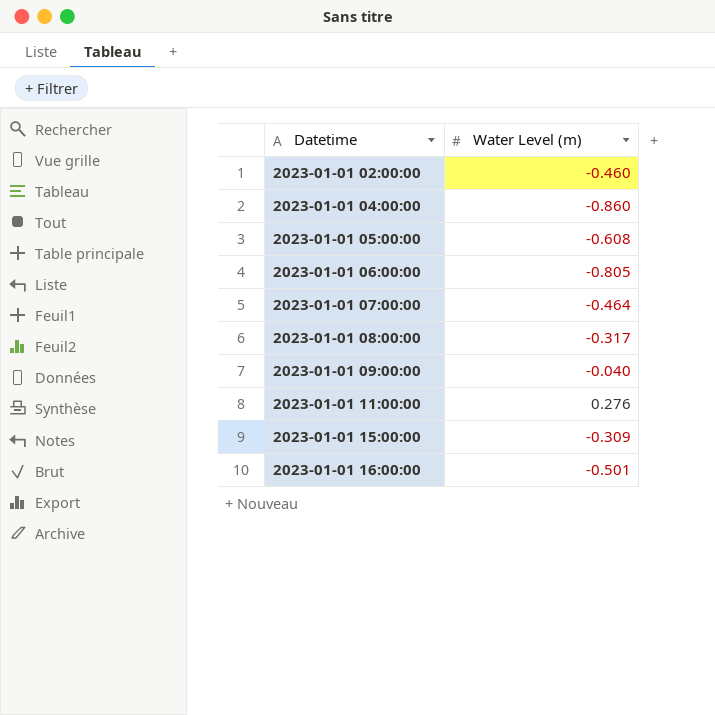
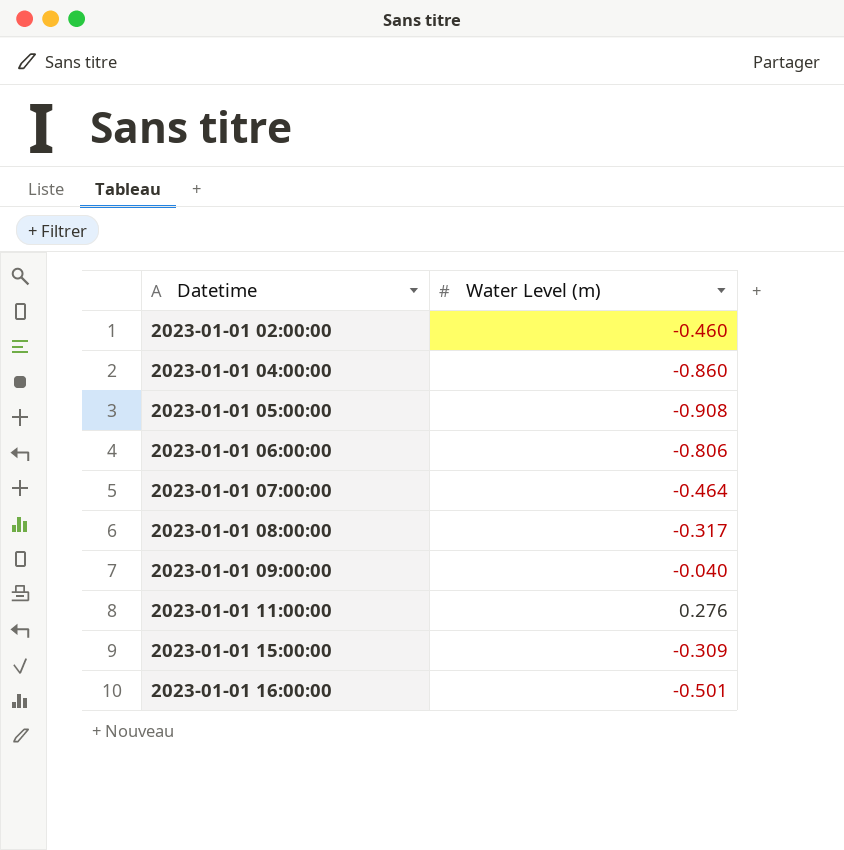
2023-01-01 05:00:00 | Water Level (m): -0.608 -> -0.908
2023-01-01 06:00:00 | Water Level (m): -0.805 -> -0.806

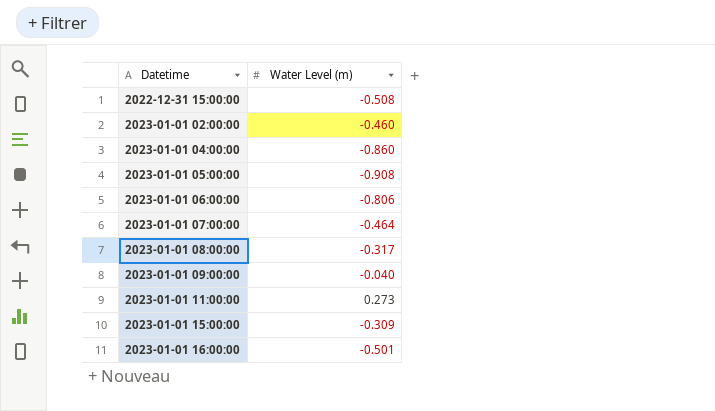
row 2022-12-31 15:00:00: none -> -0.508
2023-01-01 11:00:00 | Water Level (m): 0.276 -> 0.273

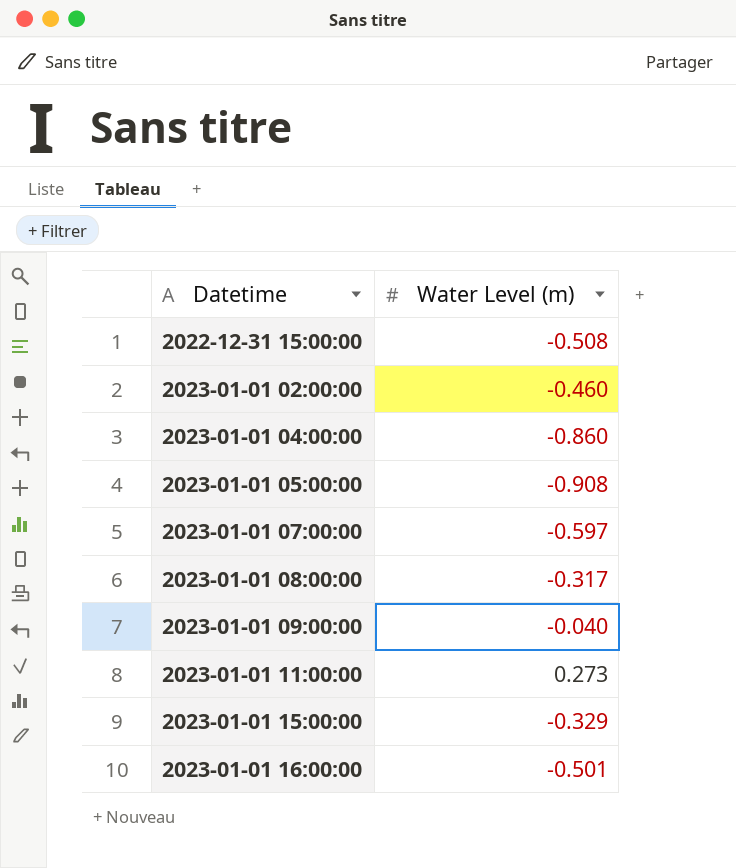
row 2023-01-01 06:00:00: -0.806 -> none
2023-01-01 07:00:00 | Water Level (m): -0.464 -> -0.597
2023-01-01 15:00:00 | Water Level (m): -0.309 -> -0.329

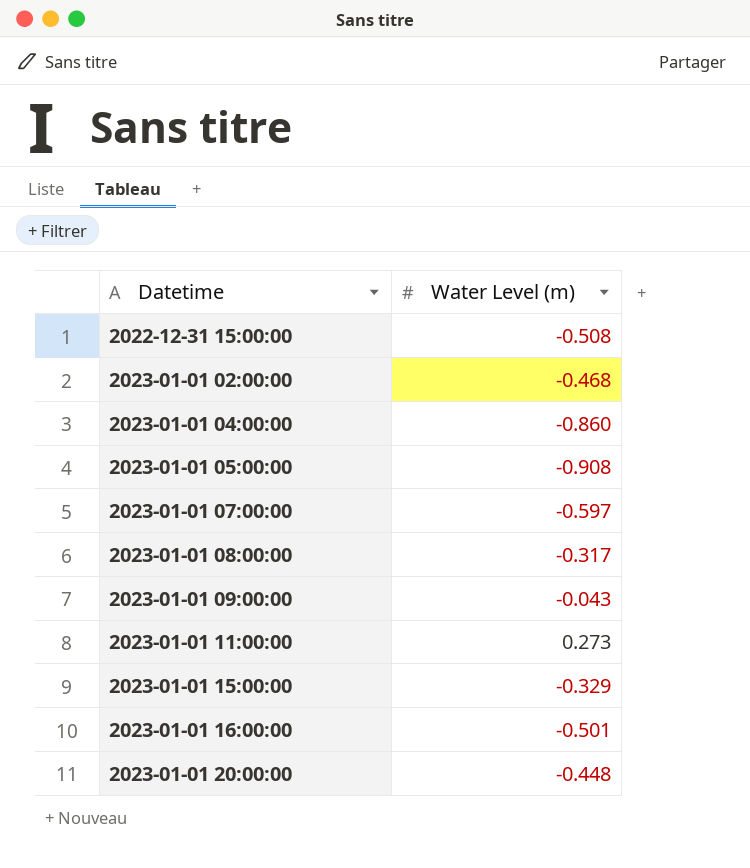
2023-01-01 02:00:00 | Water Level (m): -0.460 -> -0.468
2023-01-01 09:00:00 | Water Level (m): -0.040 -> -0.043
row 2023-01-01 20:00:00: none -> -0.448

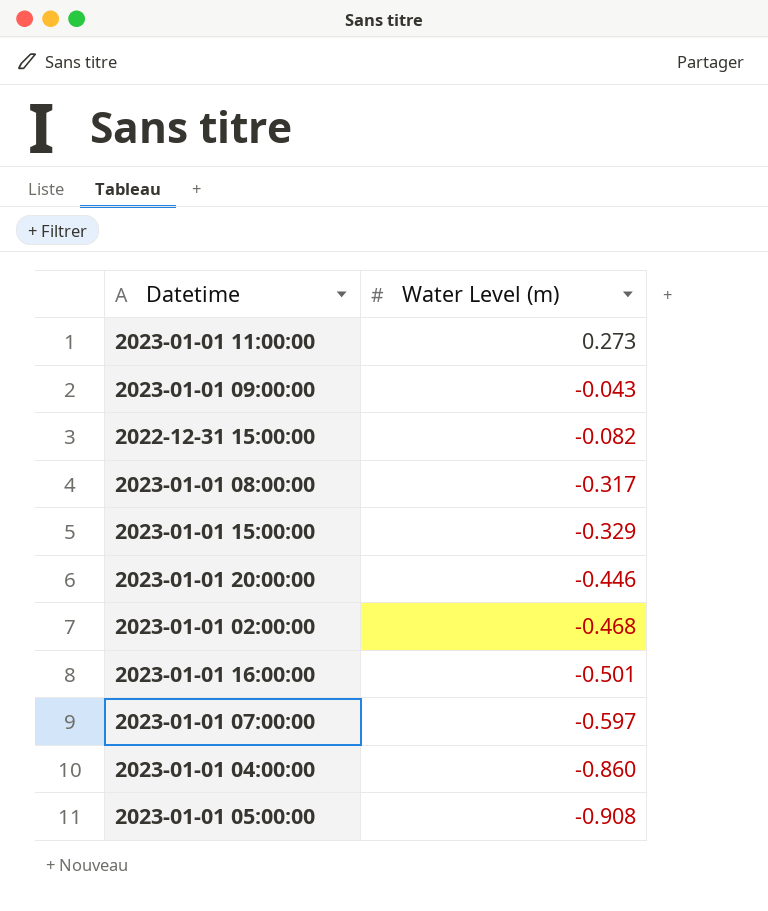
row order: Datetime ascending -> Water Level (m) descending
2022-12-31 15:00:00 | Water Level (m): -0.508 -> -0.082
2023-01-01 20:00:00 | Water Level (m): -0.448 -> -0.446

